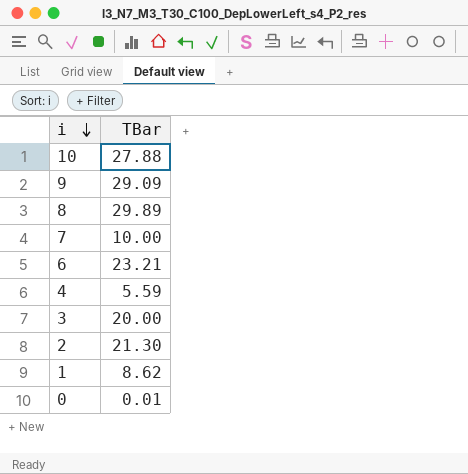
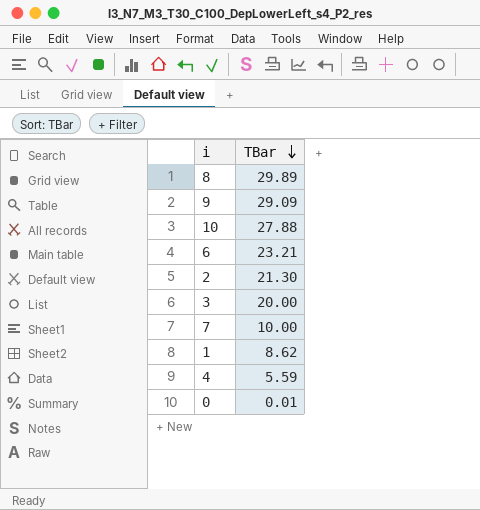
row order: i descending -> TBar descending

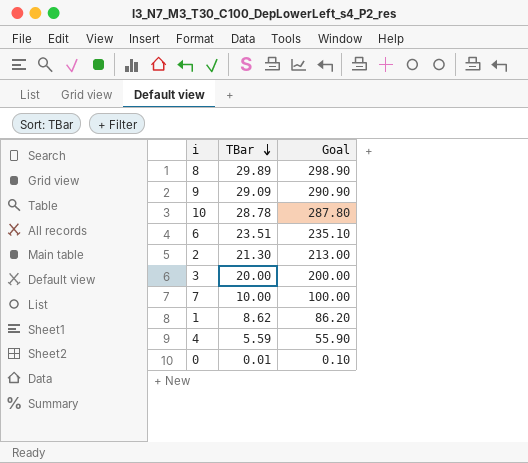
column Goal | formula: none -> [TBar] * 10
10 | TBar: 27.88 -> 28.78
6 | TBar: 23.21 -> 23.51

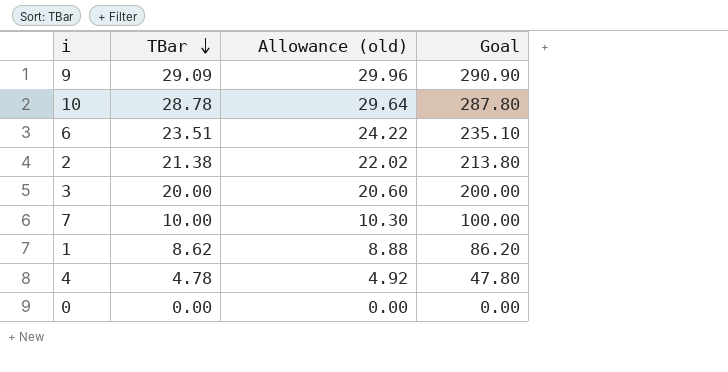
column Allowance (old) | formula: none -> [TBar] * 1.03
row 8: 29.89 | 298.90 -> none
2 | TBar: 21.30 -> 21.38
2 | Goal: 213.00 -> 213.80
4 | TBar: 5.59 -> 4.78
4 | Goal: 55.90 -> 47.80
0 | TBar: 0.01 -> 0.00
0 | Goal: 0.10 -> 0.00

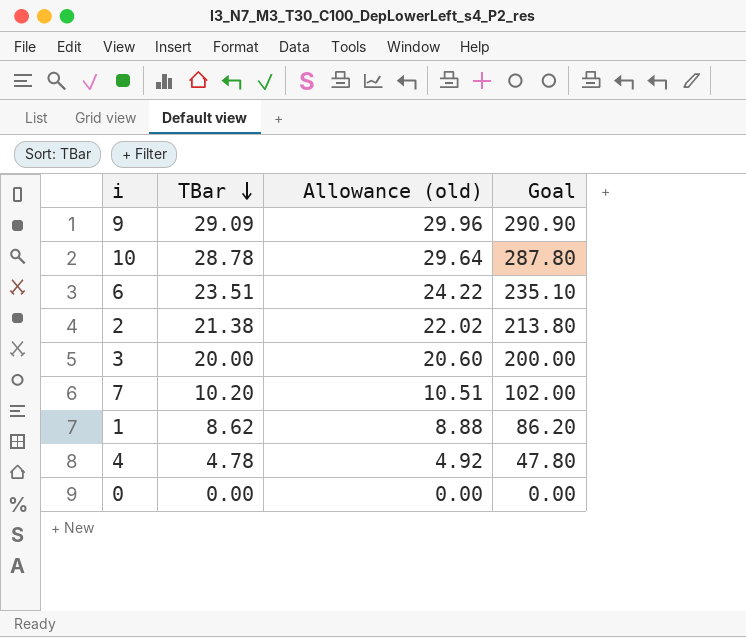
7 | TBar: 10.00 -> 10.20
7 | Allowance (old): 10.30 -> 10.51
7 | Goal: 100.00 -> 102.00

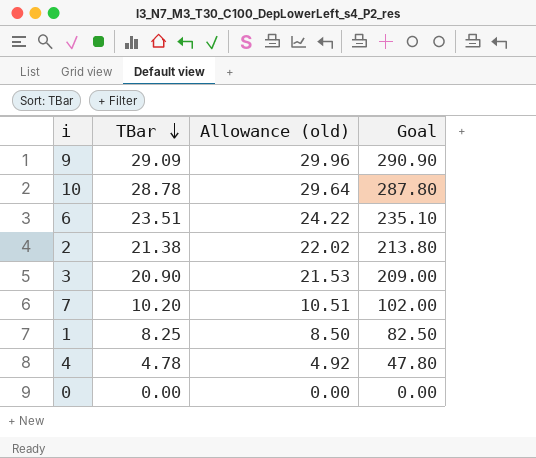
3 | TBar: 20.00 -> 20.90
3 | Allowance (old): 20.60 -> 21.53
3 | Goal: 200.00 -> 209.00
1 | TBar: 8.62 -> 8.25
1 | Allowance (old): 8.88 -> 8.50
1 | Goal: 86.20 -> 82.50

